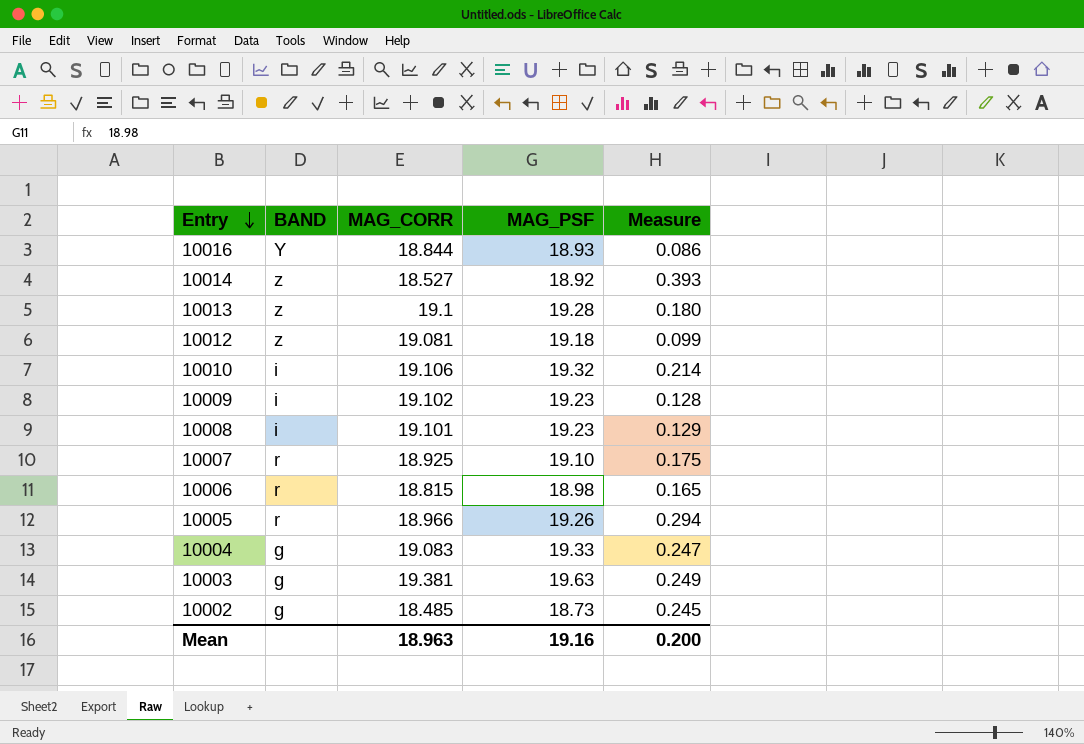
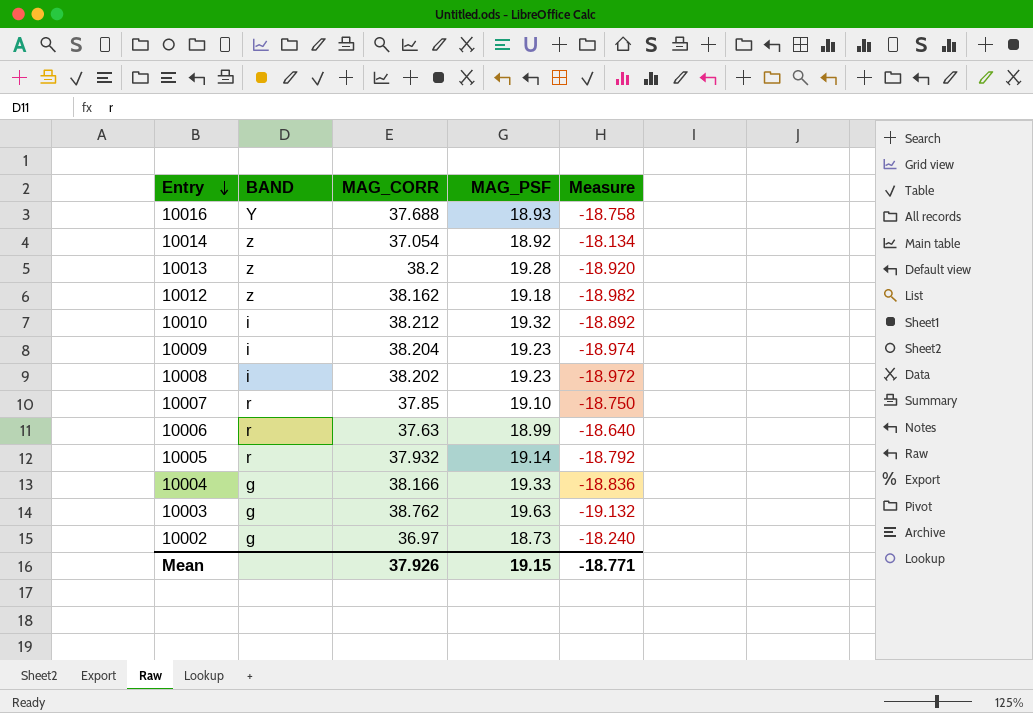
10016 | MAG_CORR: 18.844 -> 37.688
10016 | Measure: 0.086 -> -18.758
10014 | MAG_CORR: 18.527 -> 37.054
10014 | Measure: 0.393 -> -18.134
10013 | MAG_CORR: 19.1 -> 38.2
10013 | Measure: 0.180 -> -18.920
10012 | MAG_CORR: 19.081 -> 38.162
10012 | Measure: 0.099 -> -18.982
10010 | MAG_CORR: 19.106 -> 38.212
10010 | Measure: 0.214 -> -18.892
10009 | MAG_CORR: 19.102 -> 38.204
10009 | Measure: 0.128 -> -18.974
10008 | MAG_CORR: 19.101 -> 38.202
10008 | Measure: 0.129 -> -18.972
10007 | MAG_CORR: 18.925 -> 37.85
10007 | Measure: 0.175 -> -18.750
10006 | MAG_CORR: 18.815 -> 37.63
10006 | MAG_PSF: 18.98 -> 18.99
10006 | Measure: 0.165 -> -18.640
10005 | MAG_CORR: 18.966 -> 37.932
10005 | MAG_PSF: 19.26 -> 19.14
10005 | Measure: 0.294 -> -18.792
10004 | MAG_CORR: 19.083 -> 38.166
10004 | Measure: 0.247 -> -18.836
10003 | MAG_CORR: 19.381 -> 38.762
10003 | Measure: 0.249 -> -19.132
10002 | MAG_CORR: 18.485 -> 36.97
10002 | Measure: 0.245 -> -18.240
Mean | MAG_CORR: 18.963 -> 37.926
Mean | MAG_PSF: 19.16 -> 19.15
Mean | Measure: 0.200 -> -18.771

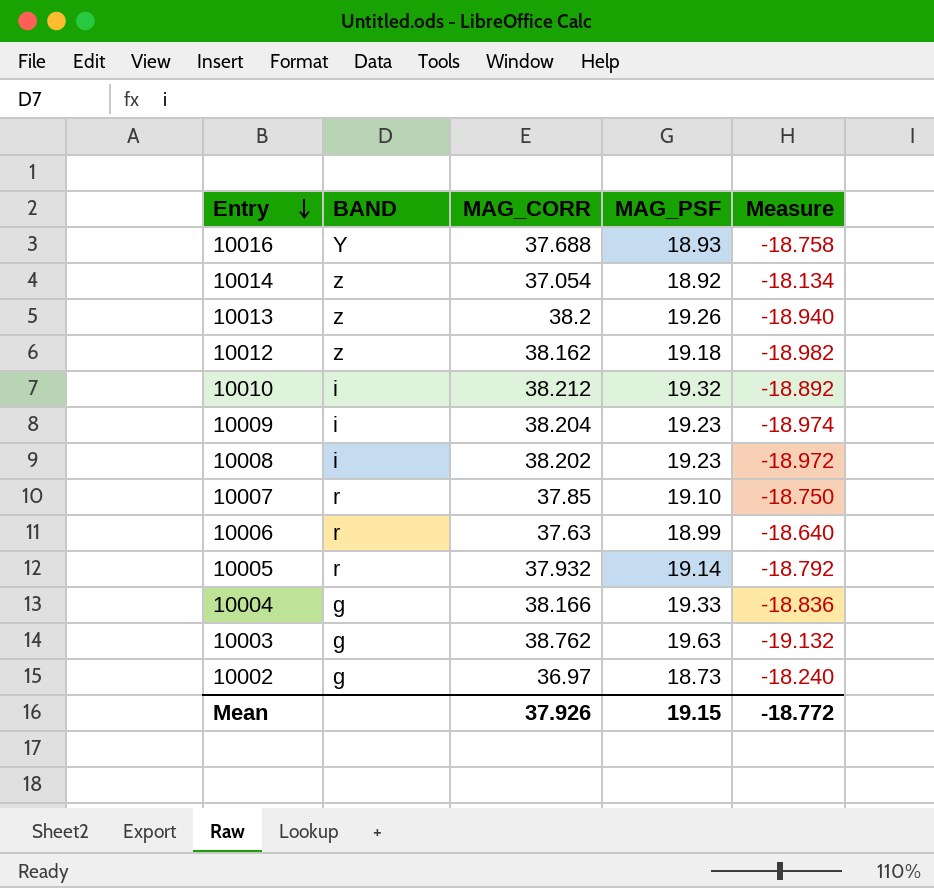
10013 | MAG_PSF: 19.28 -> 19.26
10013 | Measure: -18.920 -> -18.940
Mean | Measure: -18.771 -> -18.772

